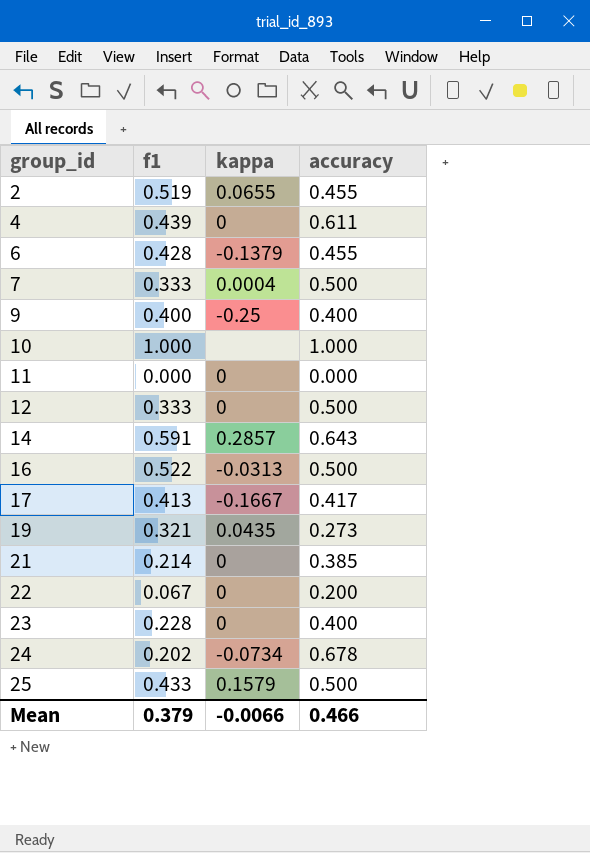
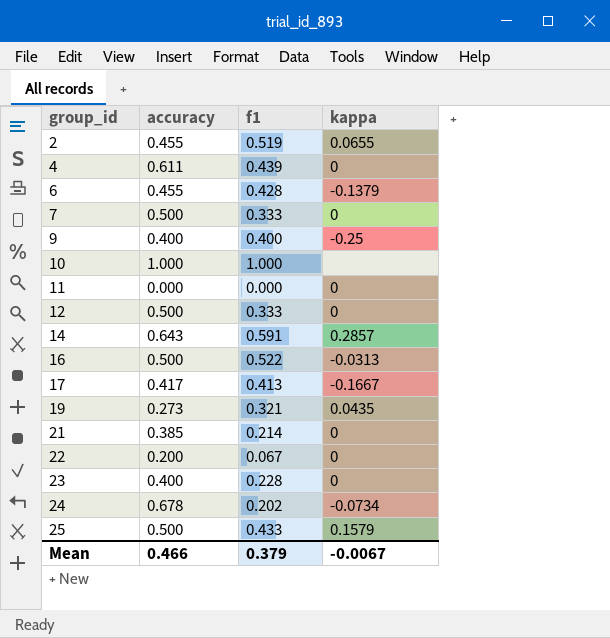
column accuracy | position: 4 -> 2
7 | kappa: 0.0004 -> 0
Mean | kappa: -0.0066 -> -0.0067

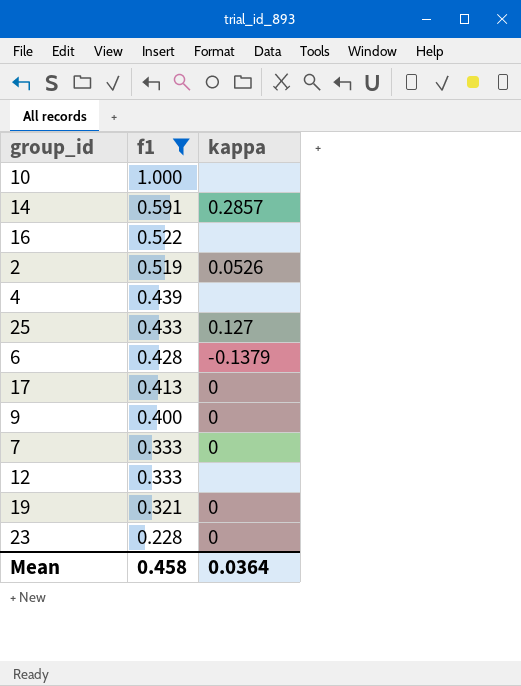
filter: none -> f1 >= 0.228
row order: group_id ascending -> f1 descending
column accuracy | position: 2 -> none
16 | kappa: -0.0313 -> none
2 | kappa: 0.0655 -> 0.0526
4 | kappa: 0 -> none
25 | kappa: 0.1579 -> 0.127
17 | kappa: -0.1667 -> 0
9 | kappa: -0.25 -> 0
12 | kappa: 0 -> none
19 | kappa: 0.0435 -> 0
Mean | f1: 0.379 -> 0.458
Mean | kappa: -0.0067 -> 0.0364

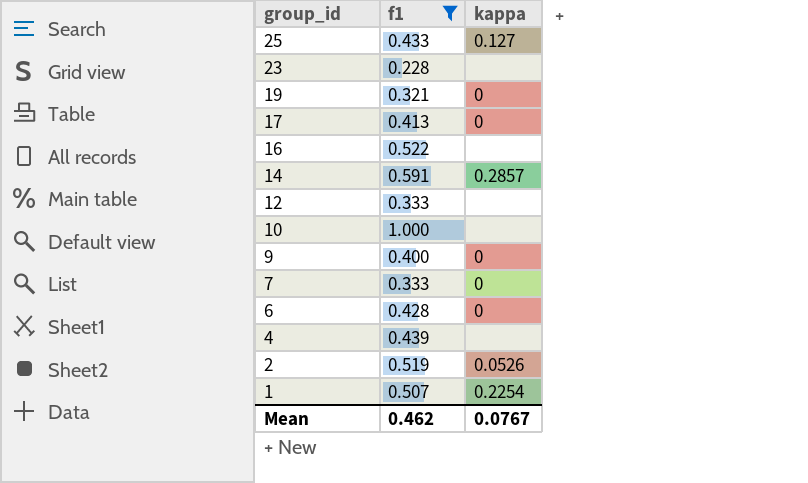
row order: f1 descending -> group_id descending
23 | kappa: 0 -> none
6 | kappa: -0.1379 -> 0
row 1: none -> 0.507 | 0.2254
Mean | f1: 0.458 -> 0.462
Mean | kappa: 0.0364 -> 0.0767

